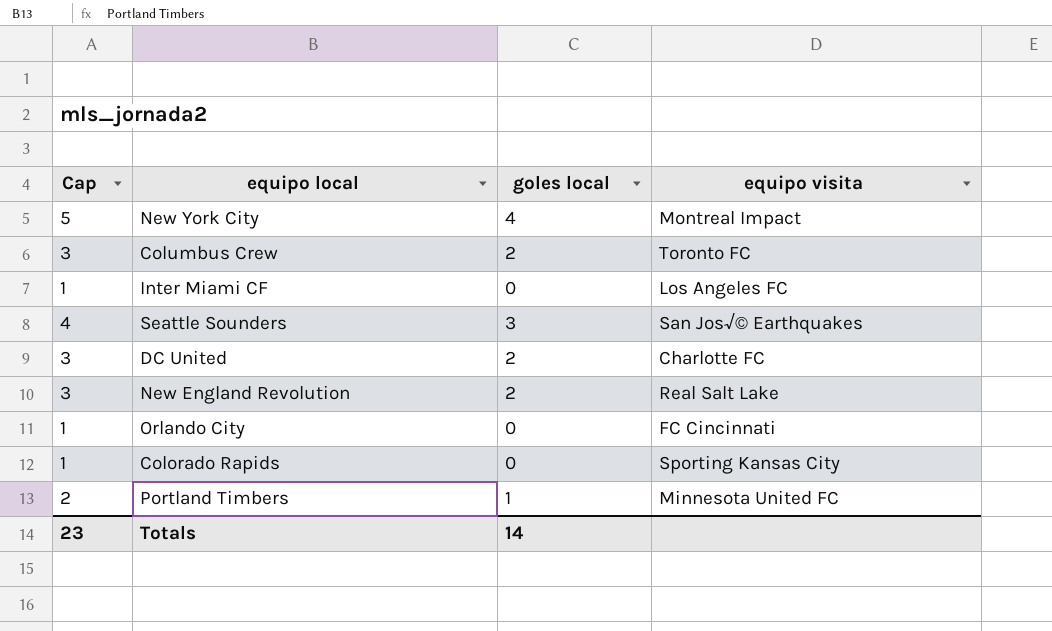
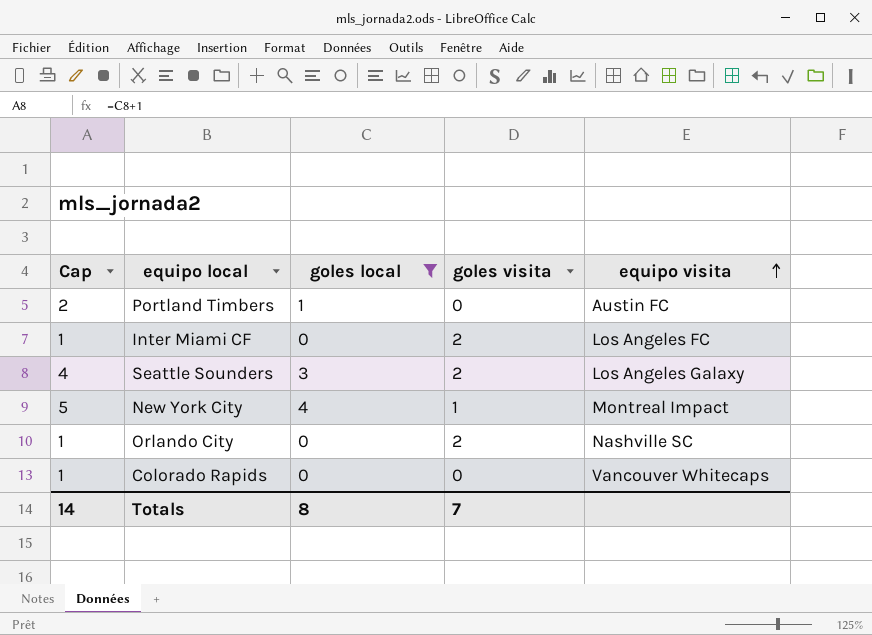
filter: none -> goles local != 2
row order: none -> equipo visita ascending
column goles visita | position: none -> 4
Portland Timbers | equipo visita: Minnesota United FC -> Austin FC
Seattle Sounders | equipo visita: San Jos√© Earthquakes -> Los Angeles Galaxy
Orlando City | equipo visita: FC Cincinnati -> Nashville SC
Colorado Rapids | equipo visita: Sporting Kansas City -> Vancouver Whitecaps
Totals | Cap: 23 -> 14
Totals | goles local: 14 -> 8

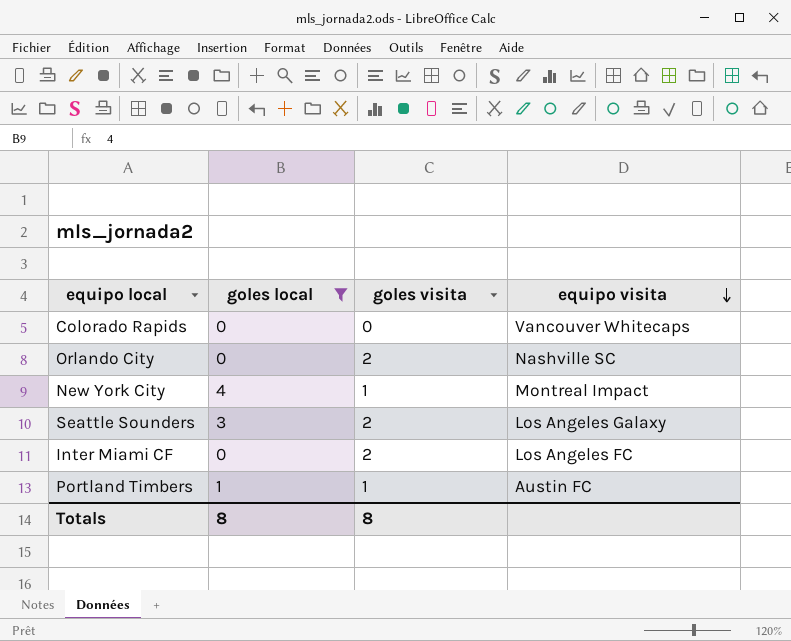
row order: equipo visita ascending -> equipo visita descending
column Cap | formula: [goles local] + 1 -> none
Portland Timbers | goles visita: 0 -> 1
Totals | goles visita: 7 -> 8

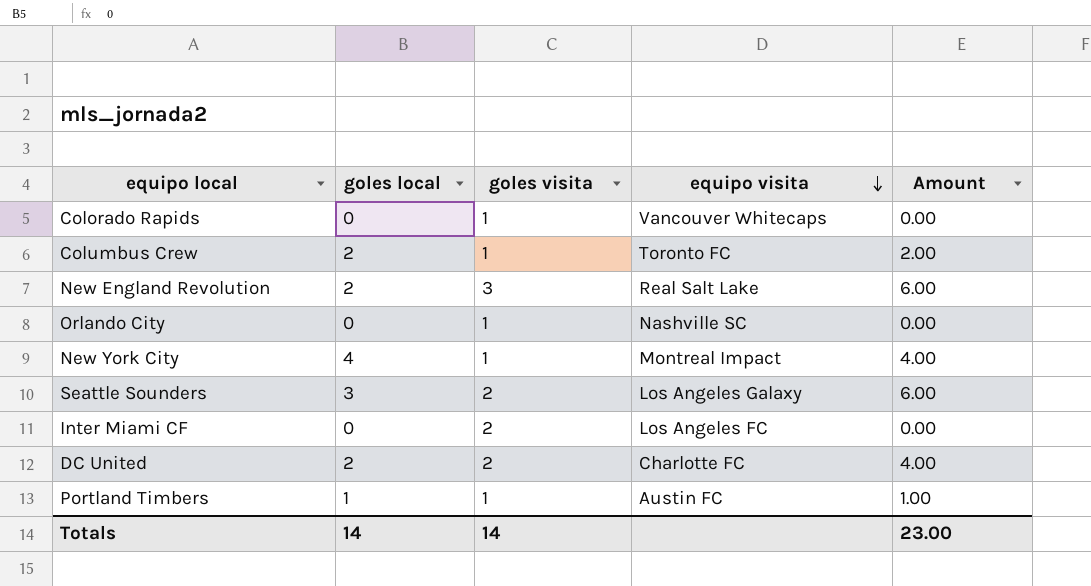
filter: goles local != 2 -> none
column Amount | formula: none -> [goles local] * [goles visita]
Colorado Rapids | goles visita: 0 -> 1
Orlando City | goles visita: 2 -> 1
Totals | goles local: 8 -> 14
Totals | goles visita: 8 -> 14

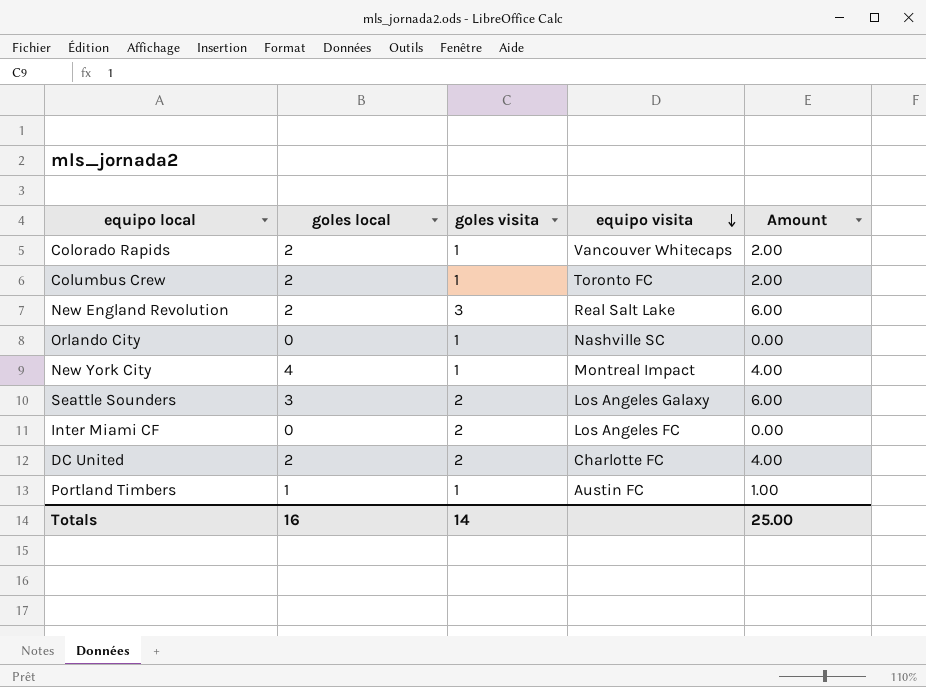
Colorado Rapids | goles local: 0 -> 2
Colorado Rapids | Amount: 0.00 -> 2.00
Totals | goles local: 14 -> 16
Totals | Amount: 23.00 -> 25.00

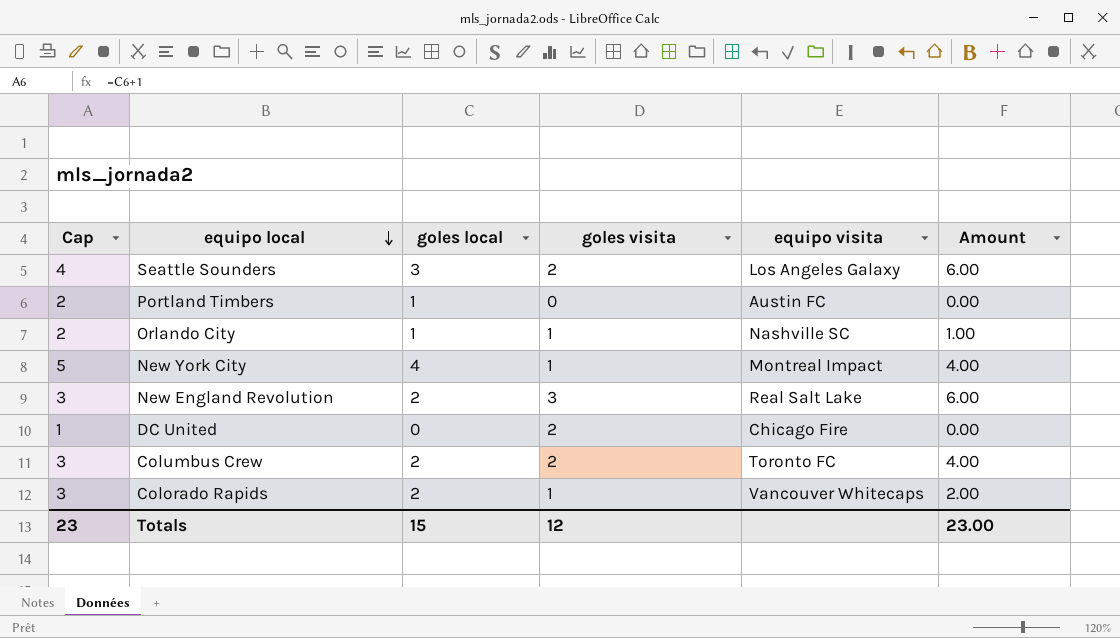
row order: equipo visita descending -> equipo local descending
column Cap | formula: none -> [goles local] + 1
row Inter Miami CF: 0 | 2 | Los Angeles FC | 0.00 -> none
Portland Timbers | goles visita: 1 -> 0
Portland Timbers | Amount: 1.00 -> 0.00
Orlando City | goles local: 0 -> 1
Orlando City | Amount: 0.00 -> 1.00
DC United | goles local: 2 -> 0
DC United | equipo visita: Charlotte FC -> Chicago Fire
DC United | Amount: 4.00 -> 0.00
Columbus Crew | goles visita: 1 -> 2
Columbus Crew | Amount: 2.00 -> 4.00
Totals | goles local: 16 -> 15
Totals | goles visita: 14 -> 12
Totals | Amount: 25.00 -> 23.00

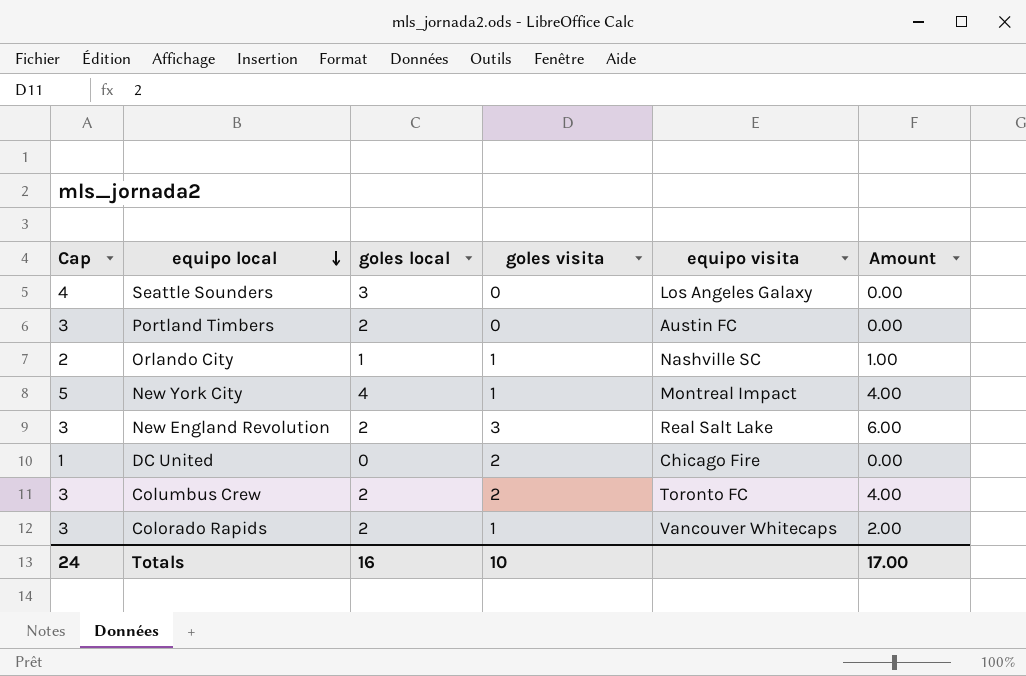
Seattle Sounders | goles visita: 2 -> 0
Seattle Sounders | Amount: 6.00 -> 0.00
Portland Timbers | Cap: 2 -> 3
Portland Timbers | goles local: 1 -> 2
Totals | Cap: 23 -> 24
Totals | goles local: 15 -> 16
Totals | goles visita: 12 -> 10
Totals | Amount: 23.00 -> 17.00

